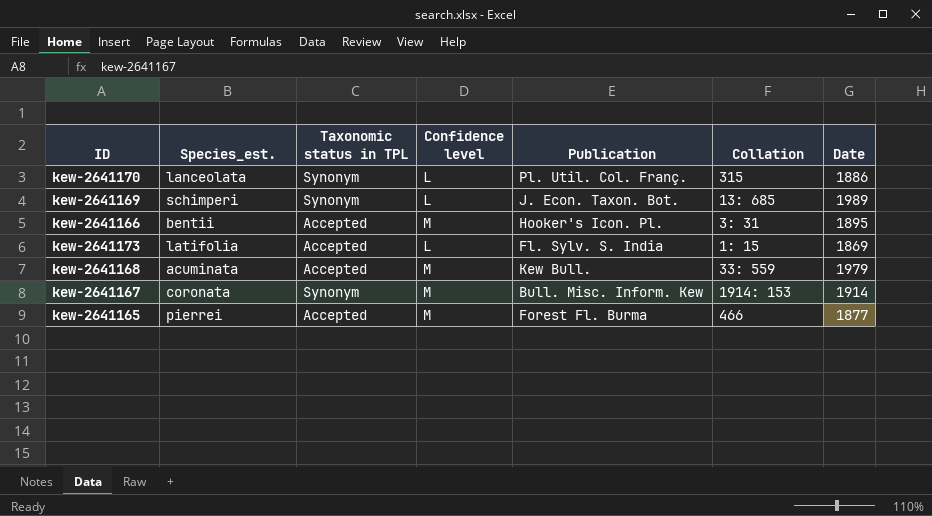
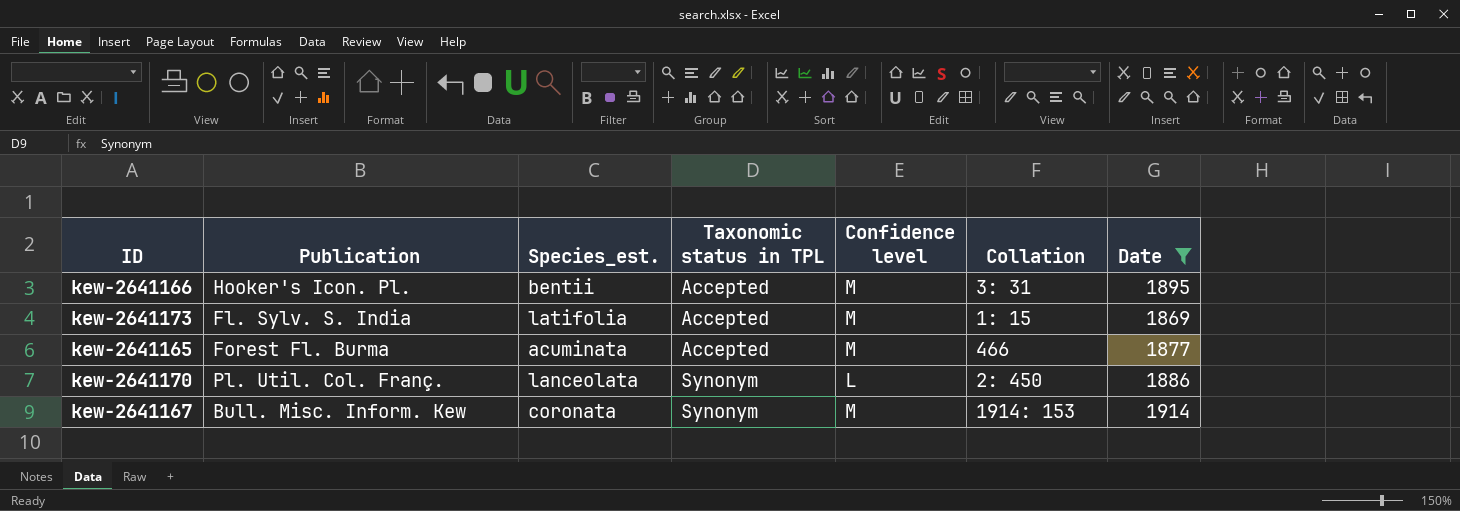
filter: none -> Date <= 1914
row order: none -> Taxonomic status in TPL ascending
column Publication | position: 5 -> 2
kew-2641173 | Confidence level: L -> M
kew-2641165 | Species_est.: pierrei -> acuminata
kew-2641170 | Collation: 315 -> 2: 450

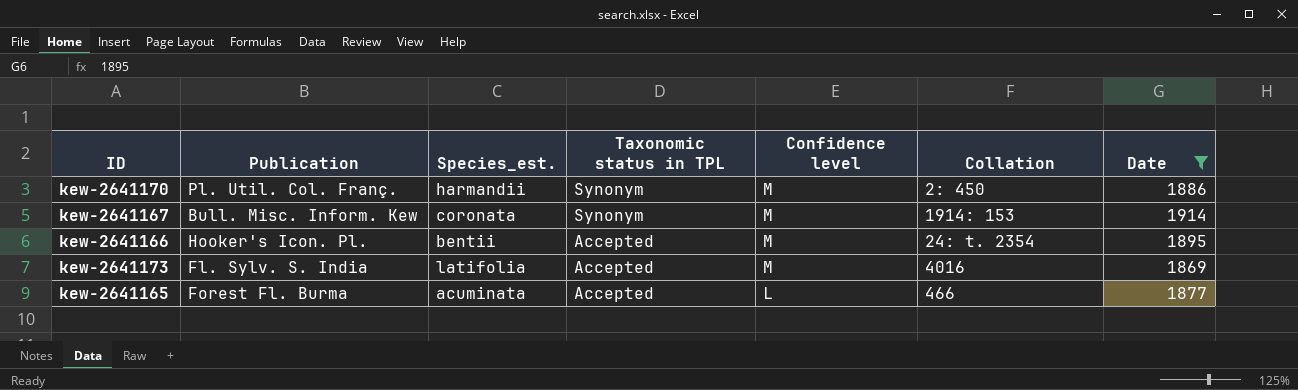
row order: Taxonomic status in TPL ascending -> Taxonomic status in TPL descending
kew-2641170 | Species_est.: lanceolata -> harmandii
kew-2641170 | Confidence level: L -> M
kew-2641166 | Collation: 3: 31 -> 24: t. 2354
kew-2641173 | Collation: 1: 15 -> 4016
kew-2641165 | Confidence level: M -> L

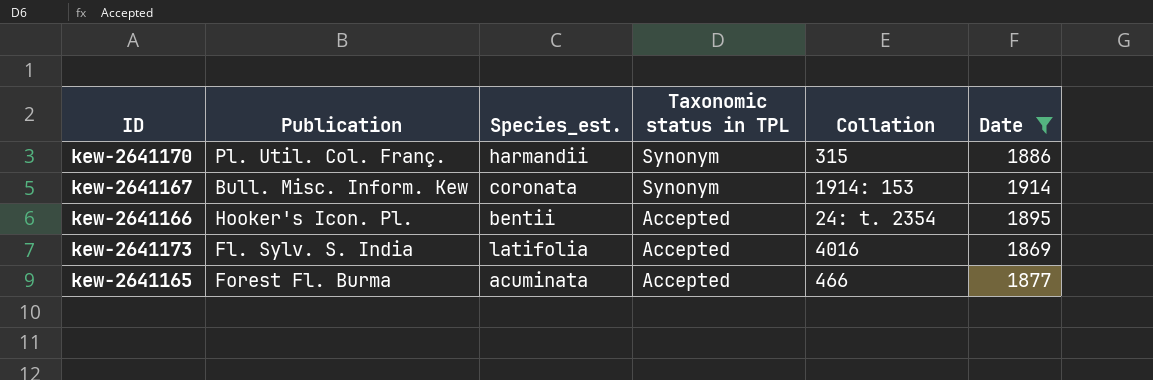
column Confidence level | position: 5 -> none
kew-2641170 | Collation: 2: 450 -> 315

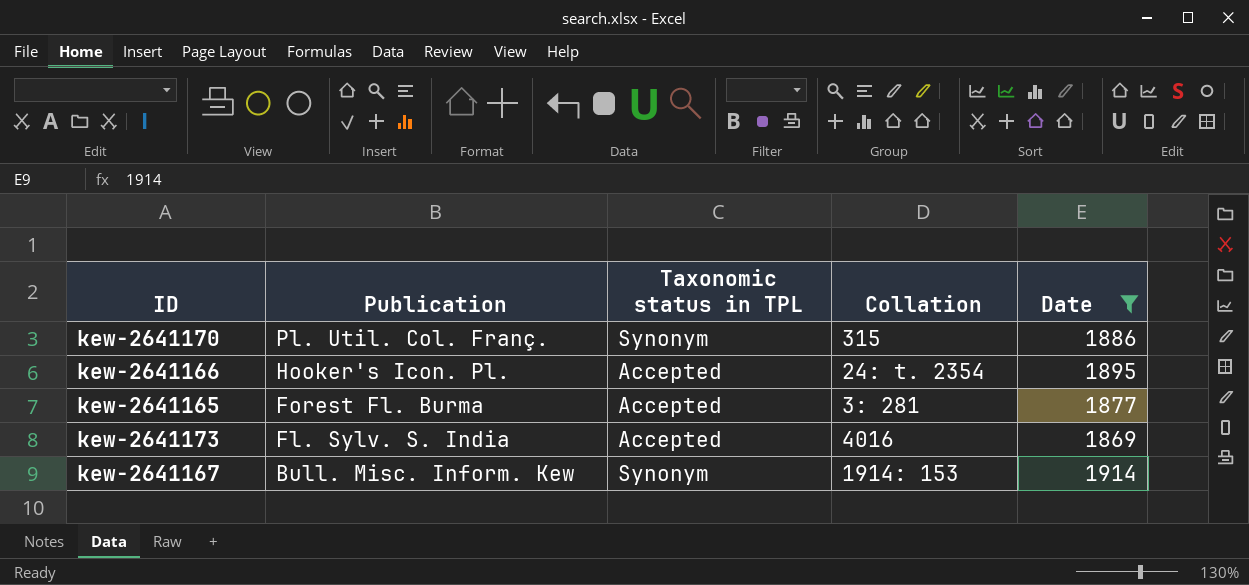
row order: Taxonomic status in TPL descending -> Publication descending
column Species_est. | position: 3 -> none
kew-2641165 | Collation: 466 -> 3: 281

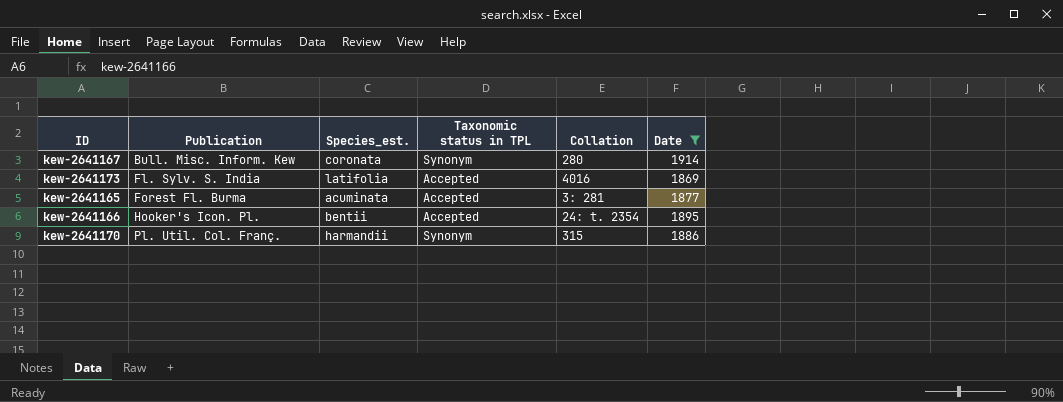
row order: Publication descending -> Publication ascending
column Species_est. | position: none -> 3
kew-2641167 | Collation: 1914: 153 -> 280

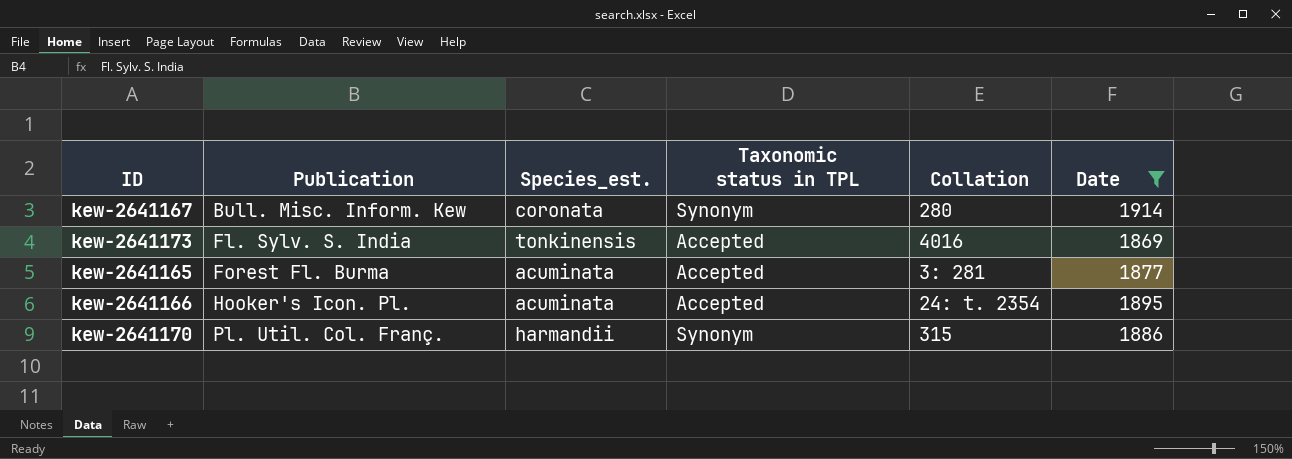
kew-2641173 | Species_est.: latifolia -> tonkinensis
kew-2641166 | Species_est.: bentii -> acuminata

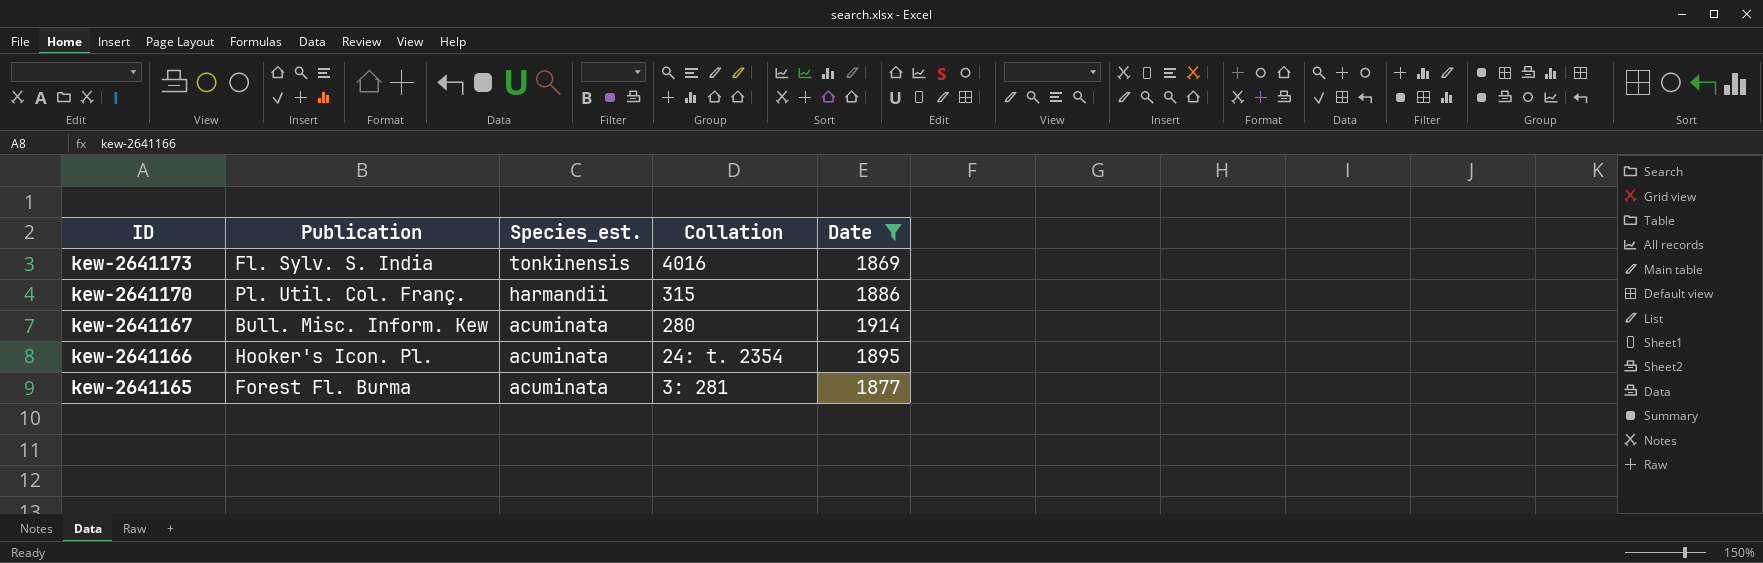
row order: Publication ascending -> ID descending
column Taxonomic status in TPL | position: 4 -> none
kew-2641167 | Species_est.: coronata -> acuminata

